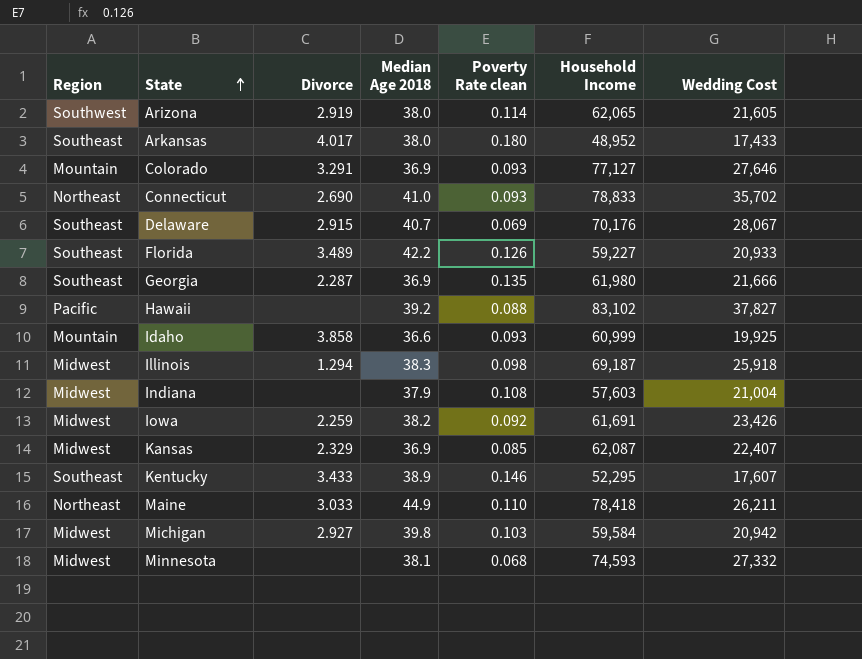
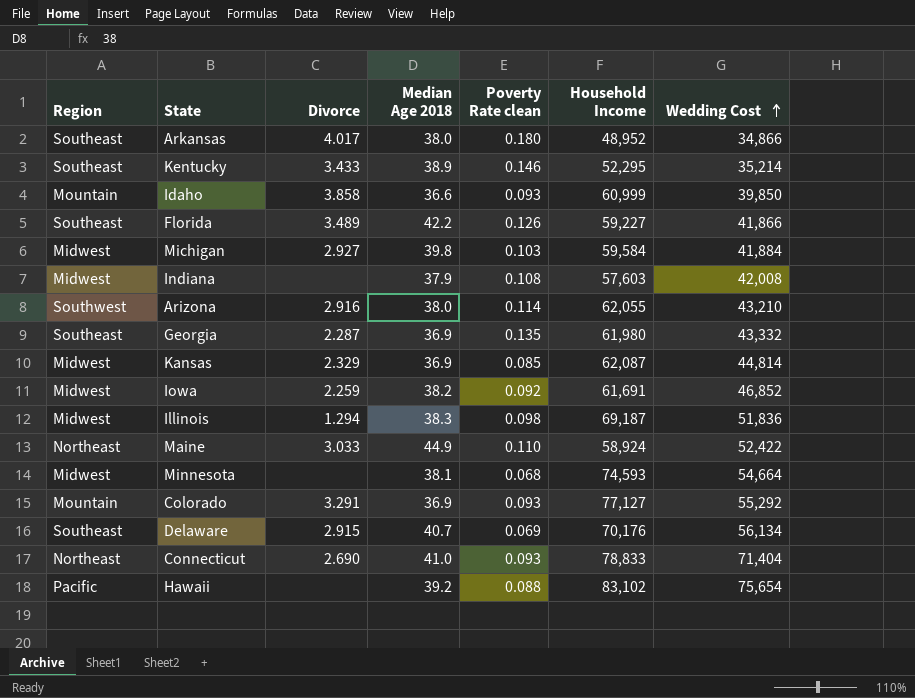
row order: State ascending -> Wedding Cost ascending
Arkansas | Wedding Cost: 17,433 -> 34,866
Kentucky | Wedding Cost: 17,607 -> 35,214
Idaho | Wedding Cost: 19,925 -> 39,850
Florida | Wedding Cost: 20,933 -> 41,866
Michigan | Wedding Cost: 20,942 -> 41,884
Indiana | Wedding Cost: 21,004 -> 42,008
Arizona | Divorce: 2.919 -> 2.916
Arizona | Household Income: 62,065 -> 62,055
Arizona | Wedding Cost: 21,605 -> 43,210
Georgia | Wedding Cost: 21,666 -> 43,332
Kansas | Wedding Cost: 22,407 -> 44,814
Iowa | Wedding Cost: 23,426 -> 46,852
Illinois | Wedding Cost: 25,918 -> 51,836
Maine | Household Income: 78,418 -> 58,924
Maine | Wedding Cost: 26,211 -> 52,422
Minnesota | Wedding Cost: 27,332 -> 54,664
Colorado | Wedding Cost: 27,646 -> 55,292
Delaware | Wedding Cost: 28,067 -> 56,134
Connecticut | Wedding Cost: 35,702 -> 71,404
Hawaii | Wedding Cost: 37,827 -> 75,654

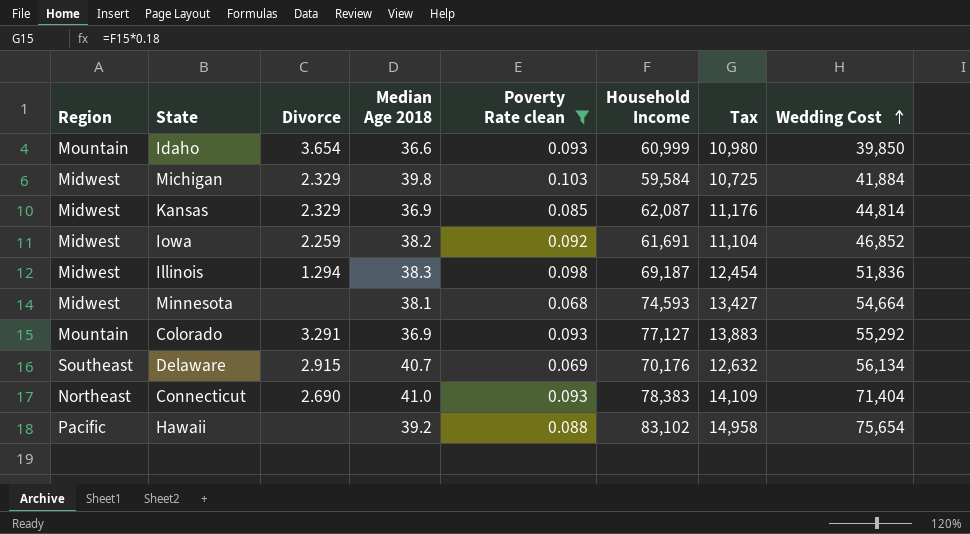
filter: none -> Poverty Rate clean <= 0.103
column Tax | formula: none -> [Household Income] * 0.18
Idaho | Divorce: 3.858 -> 3.654
Michigan | Divorce: 2.927 -> 2.329
Connecticut | Household Income: 78,833 -> 78,383

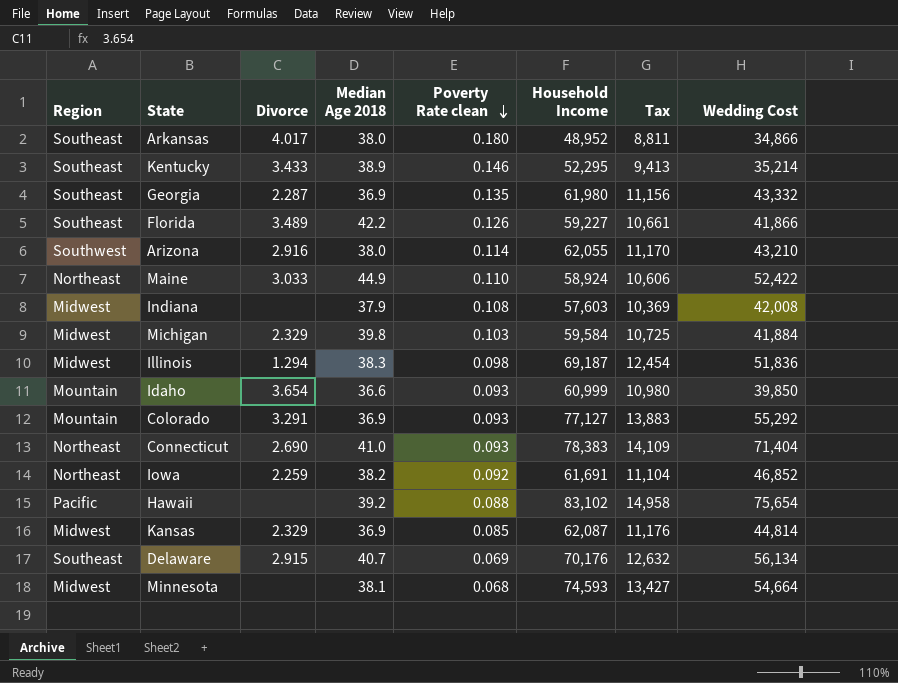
filter: Poverty Rate clean <= 0.103 -> none
row order: Wedding Cost ascending -> Poverty Rate clean descending
Iowa | Region: Midwest -> Northeast

